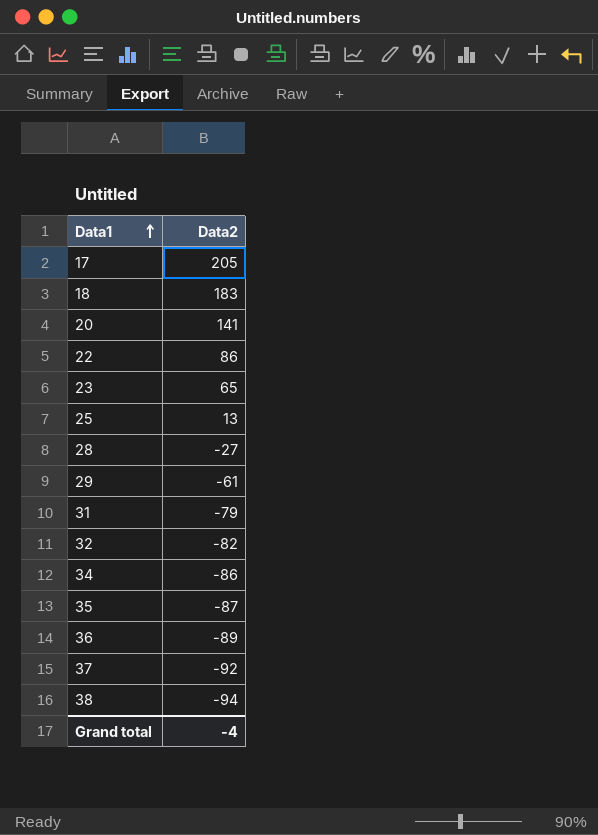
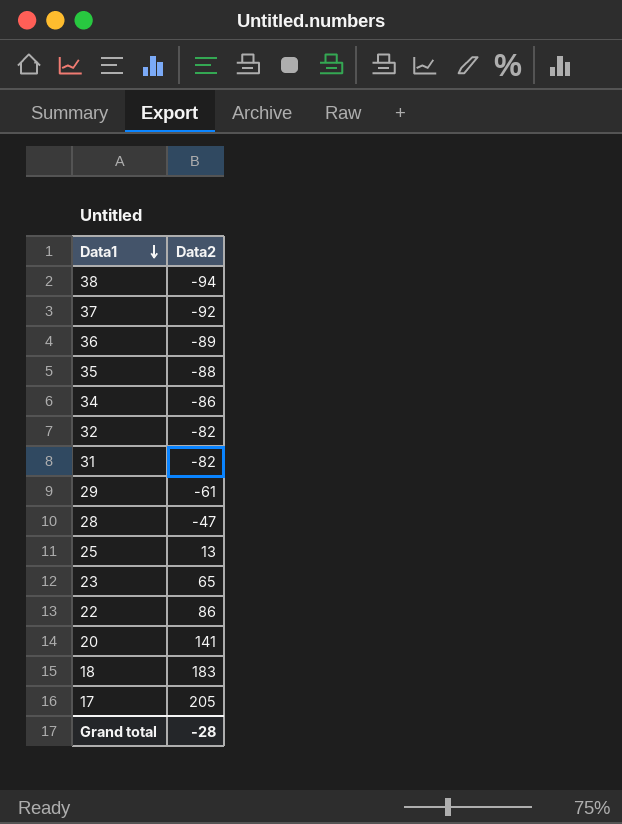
row order: Data1 ascending -> Data1 descending
35 | Data2: -87 -> -88
31 | Data2: -79 -> -82
28 | Data2: -27 -> -47
Grand total | Data2: -4 -> -28

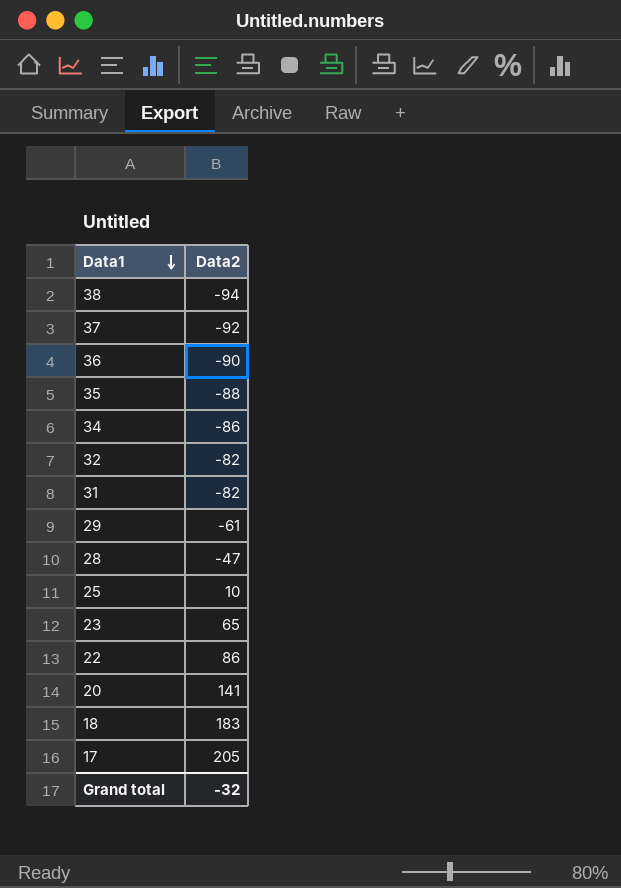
36 | Data2: -89 -> -90
25 | Data2: 13 -> 10
Grand total | Data2: -28 -> -32

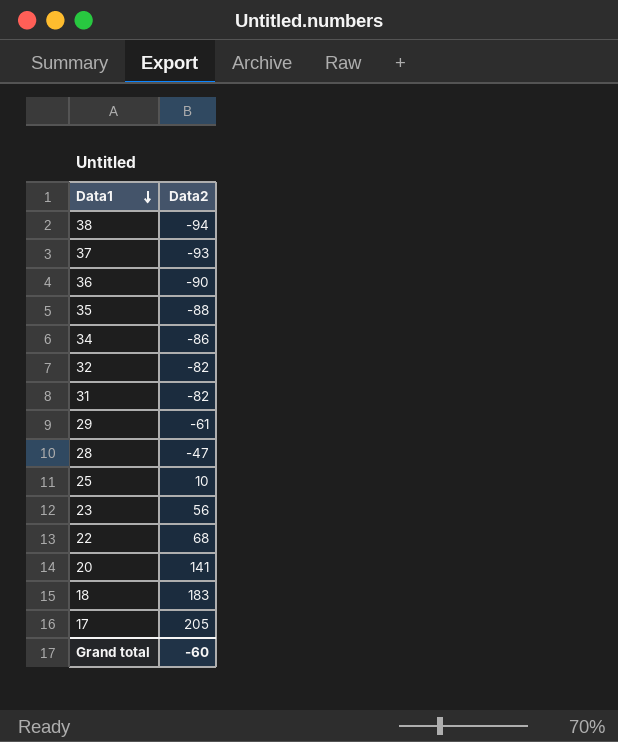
37 | Data2: -92 -> -93
23 | Data2: 65 -> 56
22 | Data2: 86 -> 68
Grand total | Data2: -32 -> -60

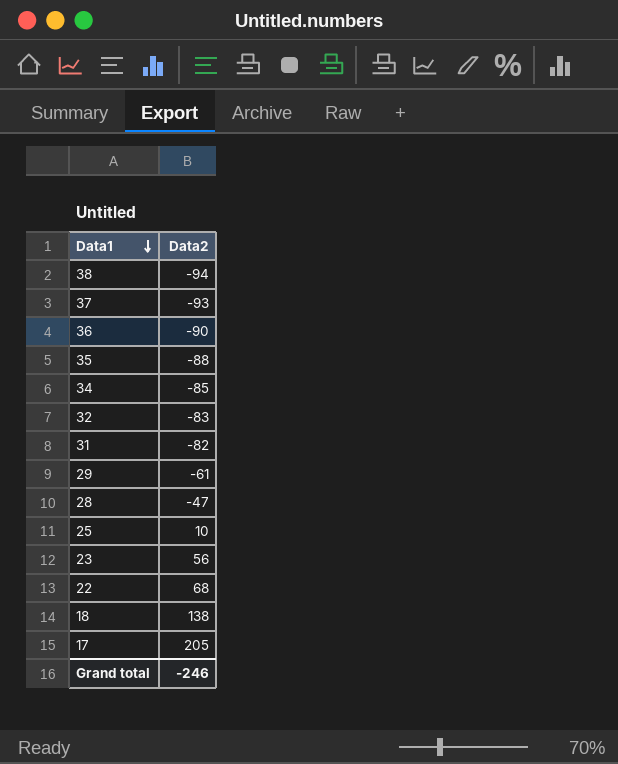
row 20: 141 -> none
34 | Data2: -86 -> -85
32 | Data2: -82 -> -83
18 | Data2: 183 -> 138
Grand total | Data2: -60 -> -246

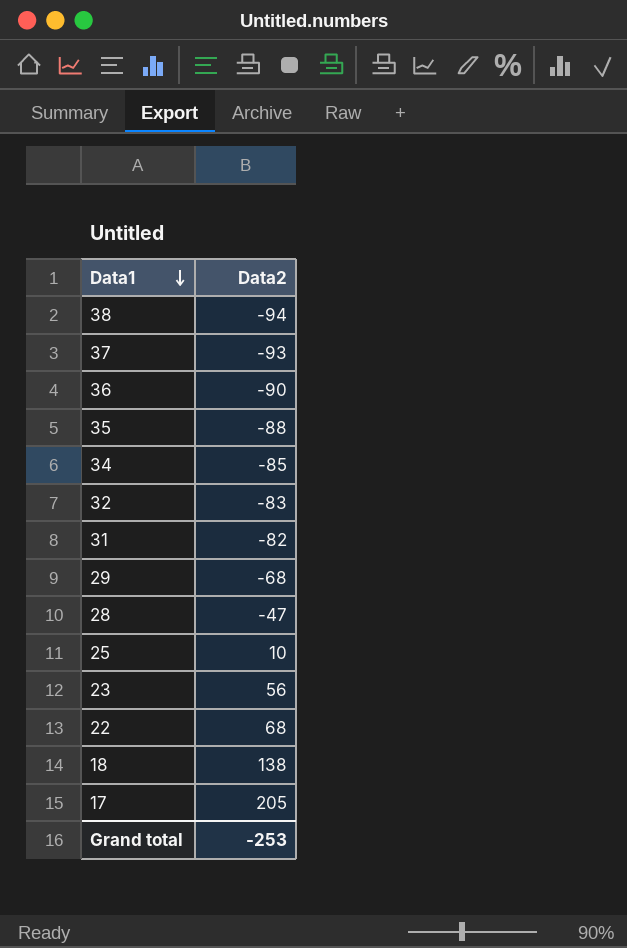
29 | Data2: -61 -> -68
Grand total | Data2: -246 -> -253

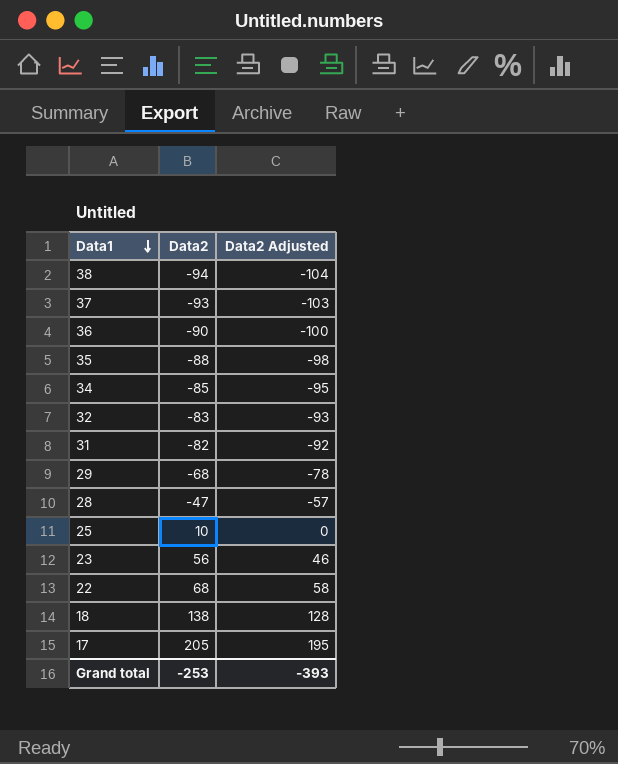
column Data2 Adjusted | formula: none -> [Data2] - 10

